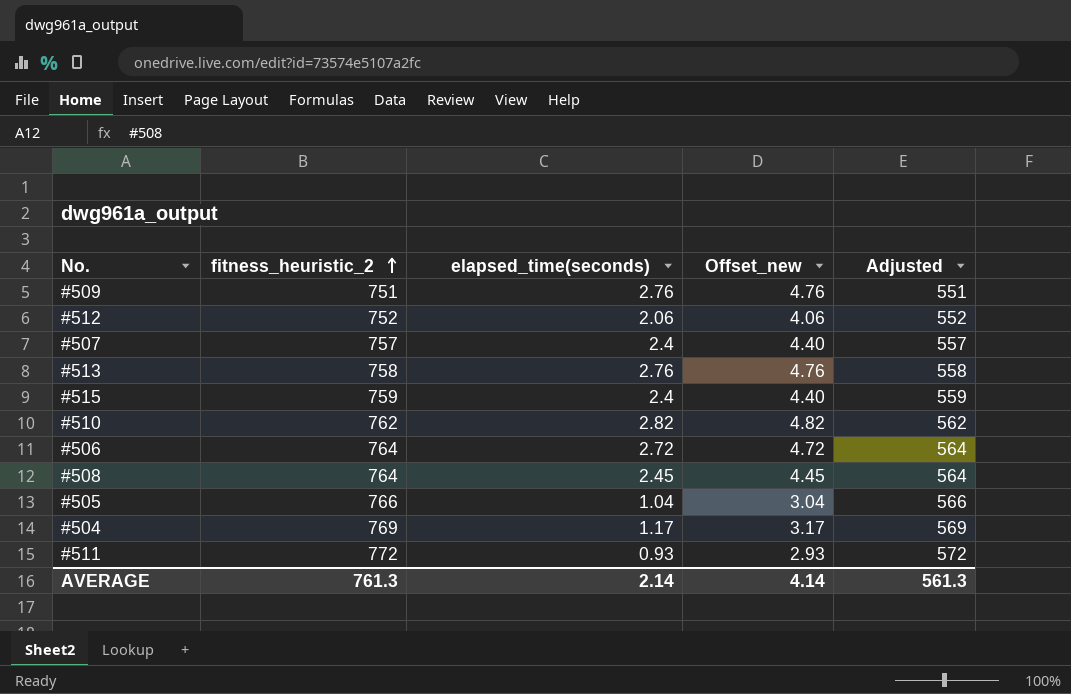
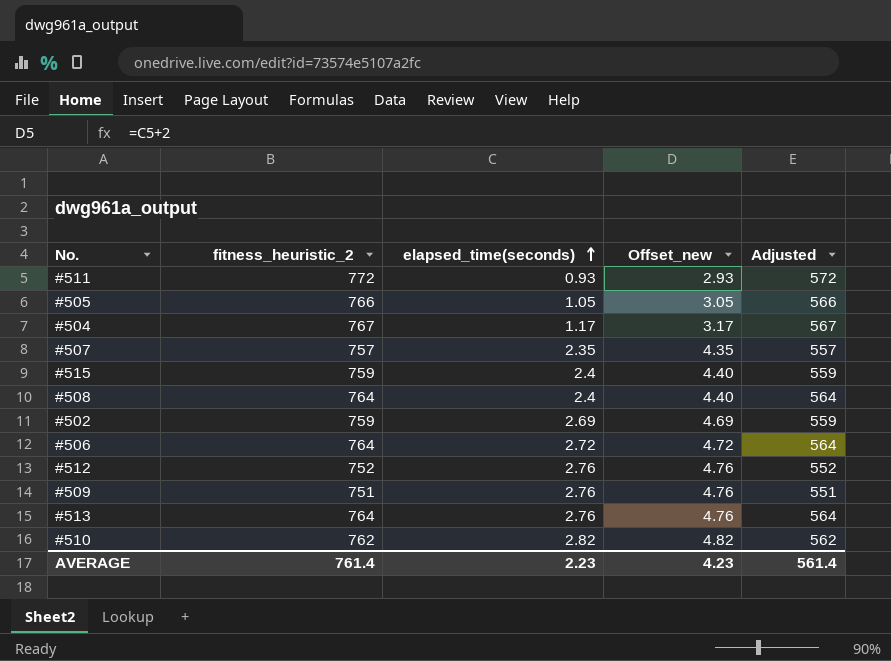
row order: fitness_heuristic_2 ascending -> elapsed_time(seconds) ascending
#505 | elapsed_time(seconds): 1.04 -> 1.05
#505 | Offset_new: 3.04 -> 3.05
#504 | fitness_heuristic_2: 769 -> 767
#504 | Adjusted: 569 -> 567
#507 | elapsed_time(seconds): 2.4 -> 2.35
#507 | Offset_new: 4.40 -> 4.35
#508 | elapsed_time(seconds): 2.45 -> 2.4
#508 | Offset_new: 4.45 -> 4.40
row #502: none -> 759 | 2.69 | 4.69 | 559
#512 | elapsed_time(seconds): 2.06 -> 2.76
#512 | Offset_new: 4.06 -> 4.76
#513 | fitness_heuristic_2: 758 -> 764
#513 | Adjusted: 558 -> 564
AVERAGE | fitness_heuristic_2: 761.3 -> 761.4
AVERAGE | elapsed_time(seconds): 2.14 -> 2.23
AVERAGE | Offset_new: 4.14 -> 4.23
AVERAGE | Adjusted: 561.3 -> 561.4

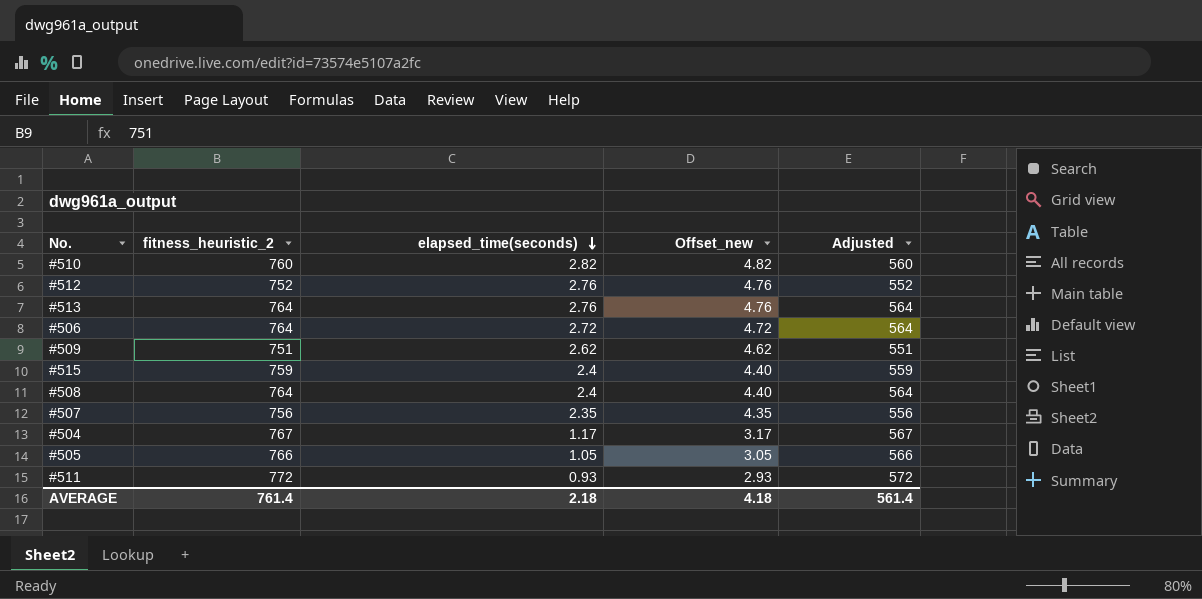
row order: elapsed_time(seconds) ascending -> elapsed_time(seconds) descending
row #502: 759 | 2.69 | 4.69 | 559 -> none
#510 | fitness_heuristic_2: 762 -> 760
#510 | Adjusted: 562 -> 560
#509 | elapsed_time(seconds): 2.76 -> 2.62
#509 | Offset_new: 4.76 -> 4.62
#507 | fitness_heuristic_2: 757 -> 756
#507 | Adjusted: 557 -> 556
AVERAGE | elapsed_time(seconds): 2.23 -> 2.18
AVERAGE | Offset_new: 4.23 -> 4.18

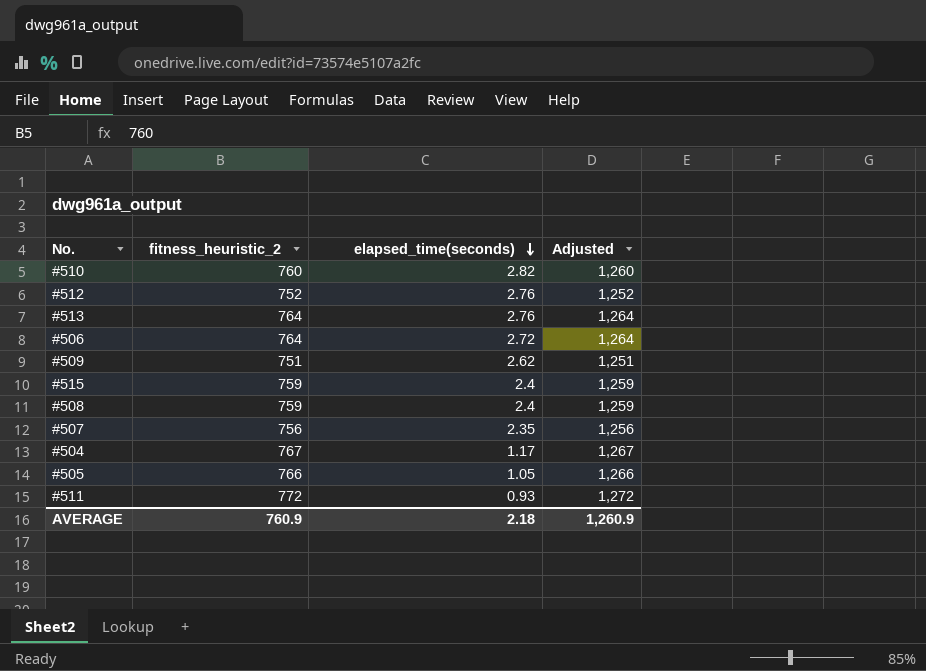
column Offset_new | formula: [elapsed_time(seconds)] + 2 -> none
column Adjusted | formula: [fitness_heuristic_2] - 200 -> [fitness_heuristic_2] + 500
#508 | fitness_heuristic_2: 764 -> 759
AVERAGE | fitness_heuristic_2: 761.4 -> 760.9
AVERAGE | Adjusted: 561.4 -> 1,260.9

